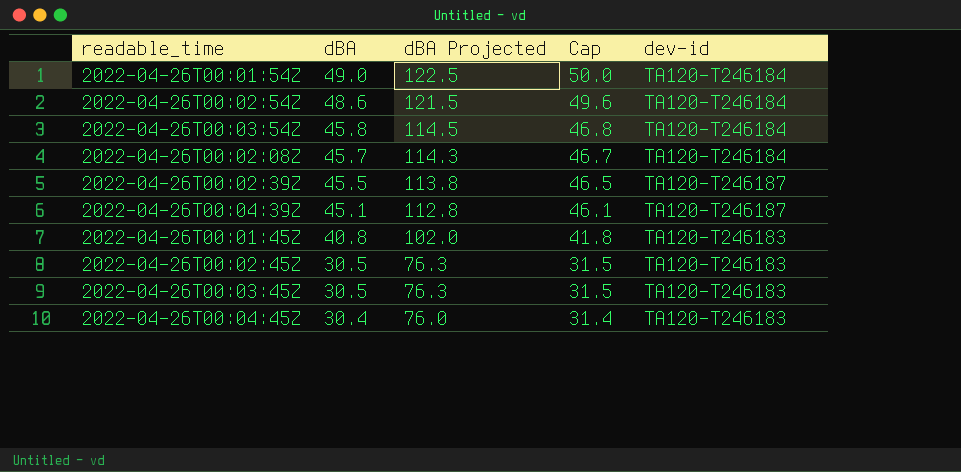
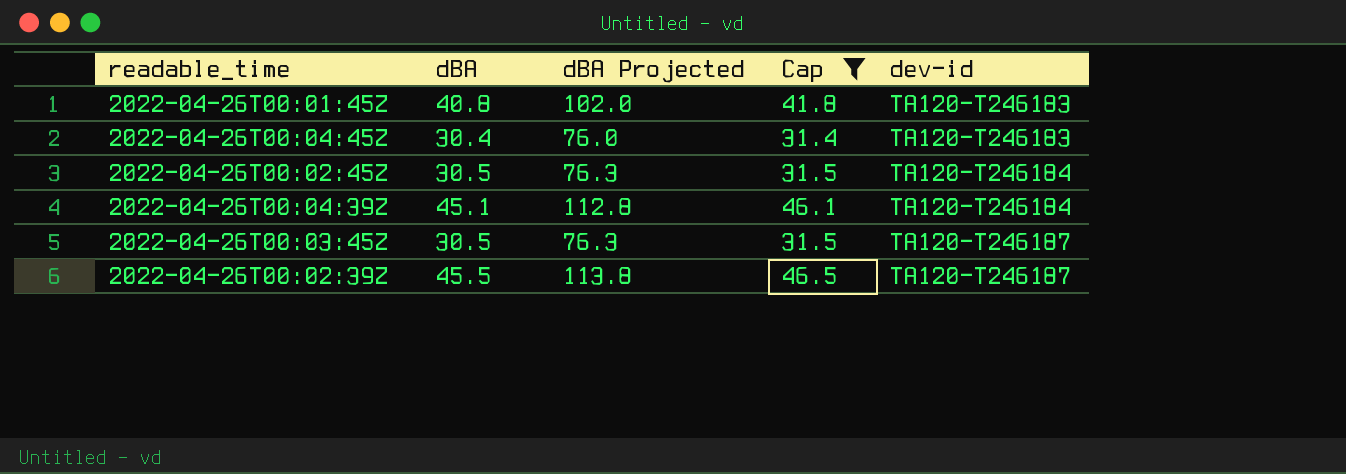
filter: none -> Cap <= 46.5
row order: dBA descending -> dev-id ascending
2022-04-26T00:02:45Z | dev-id: TA120-T246183 -> TA120-T246184
2022-04-26T00:04:39Z | dev-id: TA120-T246187 -> TA120-T246184
2022-04-26T00:03:45Z | dev-id: TA120-T246183 -> TA120-T246187

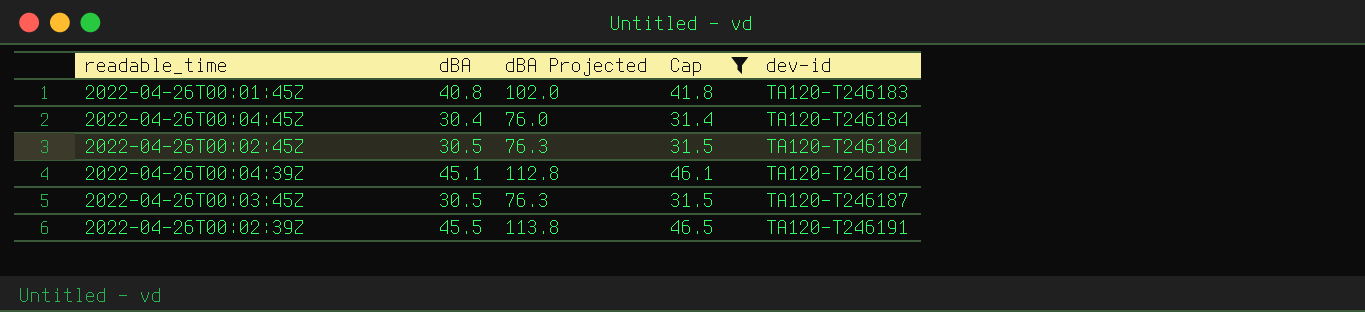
2022-04-26T00:04:45Z | dev-id: TA120-T246183 -> TA120-T246184
2022-04-26T00:02:39Z | dev-id: TA120-T246187 -> TA120-T246191

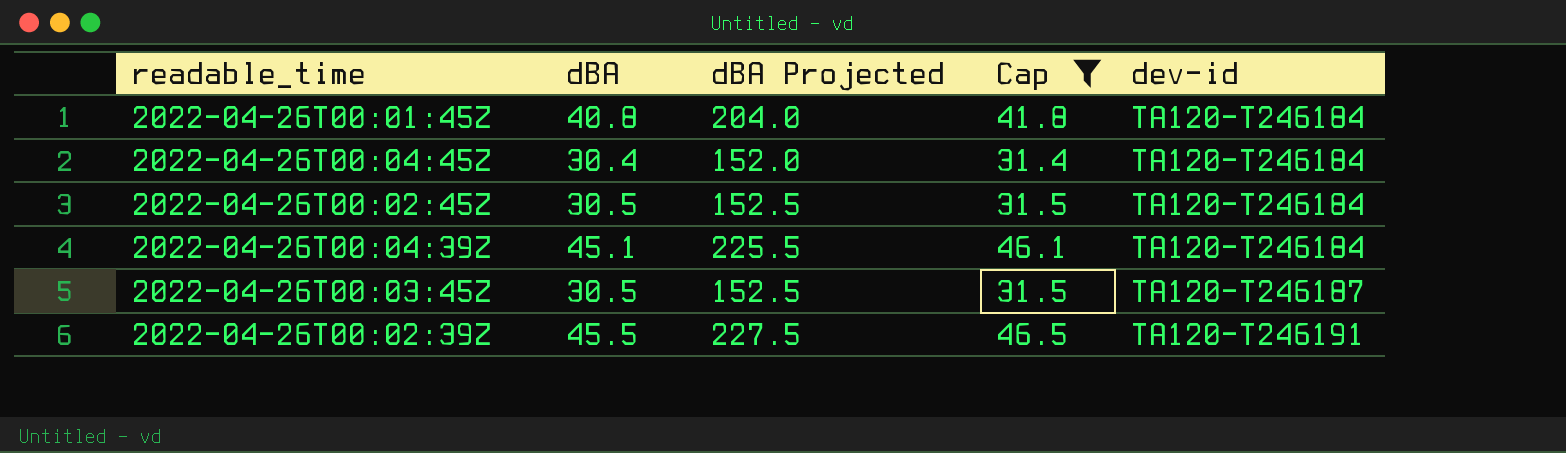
column dBA Projected | formula: [dBA] * 2.5 -> [dBA] * 5
2022-04-26T00:01:45Z | dev-id: TA120-T246183 -> TA120-T246184

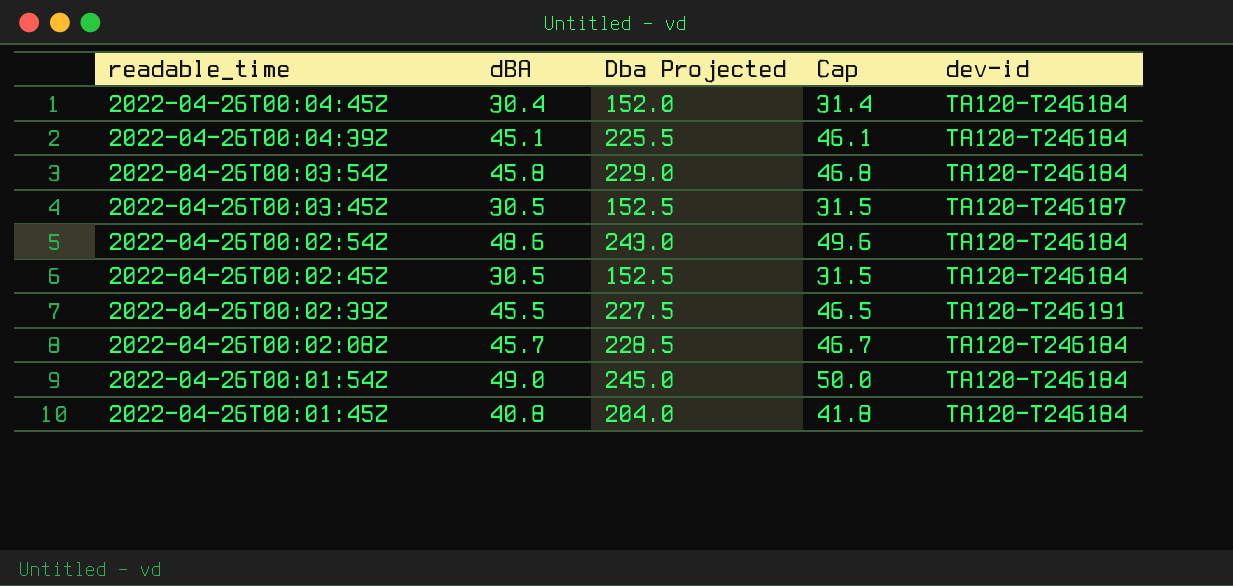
filter: Cap <= 46.5 -> none
row order: dev-id ascending -> readable_time descending
column name: dBA Projected -> Dba Projected

